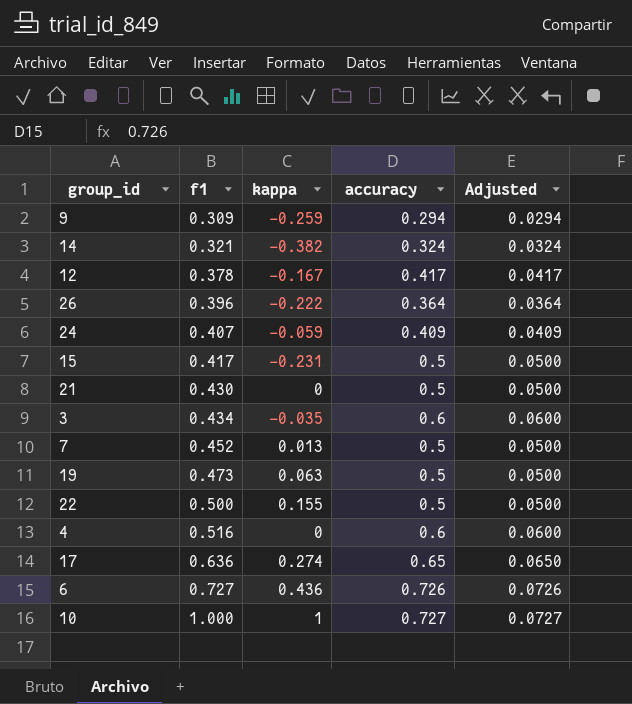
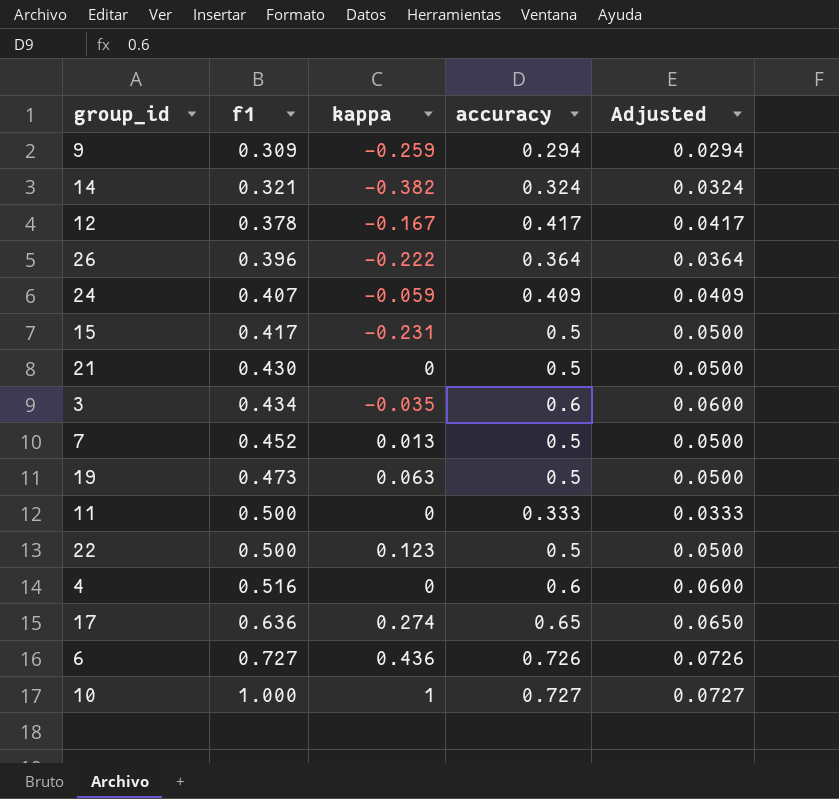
row 11: none -> 0.500 | 0 | 0.333 | 0.0333
22 | kappa: 0.155 -> 0.123

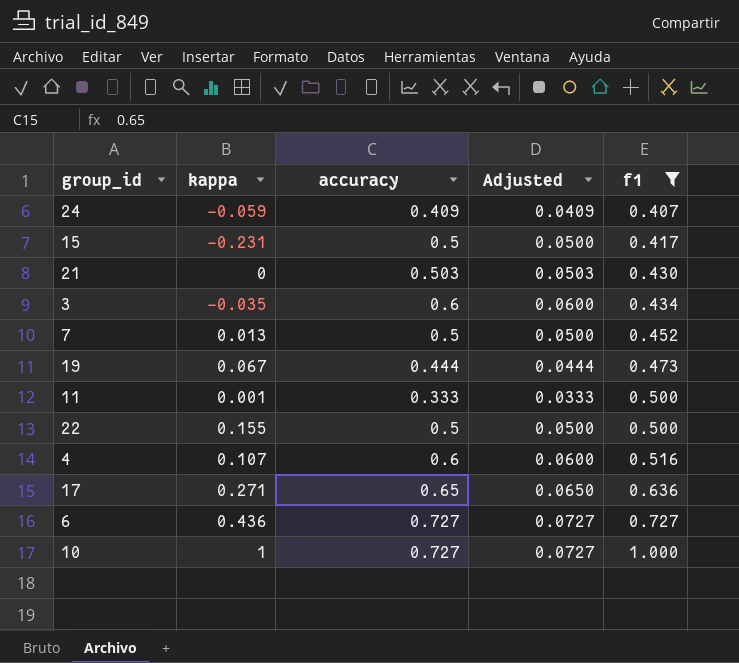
filter: none -> f1 >= 0.407
column f1 | position: 2 -> 5
21 | accuracy: 0.5 -> 0.503
21 | Adjusted: 0.0500 -> 0.0503
19 | kappa: 0.063 -> 0.067
19 | accuracy: 0.5 -> 0.444
19 | Adjusted: 0.0500 -> 0.0444
11 | kappa: 0 -> 0.001
22 | kappa: 0.123 -> 0.155
4 | kappa: 0 -> 0.107
17 | kappa: 0.274 -> 0.271
6 | accuracy: 0.726 -> 0.727
6 | Adjusted: 0.0726 -> 0.0727

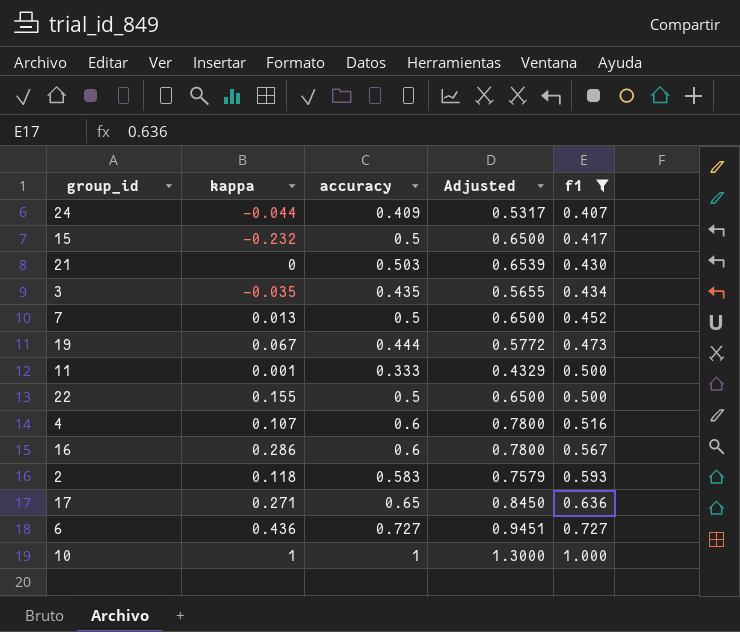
column Adjusted | formula: [accuracy] * 0.1 -> [accuracy] * 1.3
24 | kappa: -0.059 -> -0.044
15 | kappa: -0.231 -> -0.232
3 | accuracy: 0.6 -> 0.435
row 16: none -> 0.286 | 0.6 | 0.7800 | 0.567
row 2: none -> 0.118 | 0.583 | 0.7579 | 0.593
10 | accuracy: 0.727 -> 1

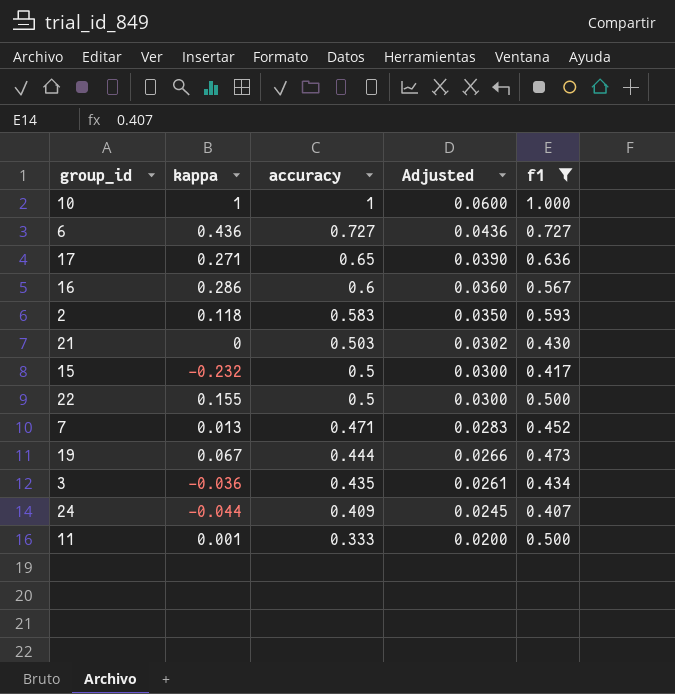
row order: f1 ascending -> accuracy descending
column Adjusted | formula: [accuracy] * 1.3 -> [accuracy] * 0.06
row 4: 0.107 | 0.6 | 0.7800 | 0.516 -> none
7 | accuracy: 0.5 -> 0.471
3 | kappa: -0.035 -> -0.036

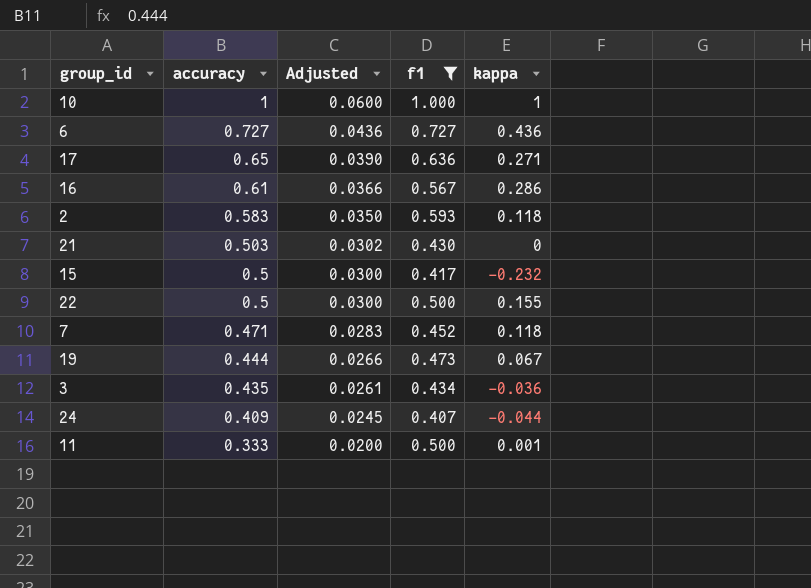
column kappa | position: 2 -> 5
16 | accuracy: 0.6 -> 0.61
16 | Adjusted: 0.0360 -> 0.0366
7 | kappa: 0.013 -> 0.118

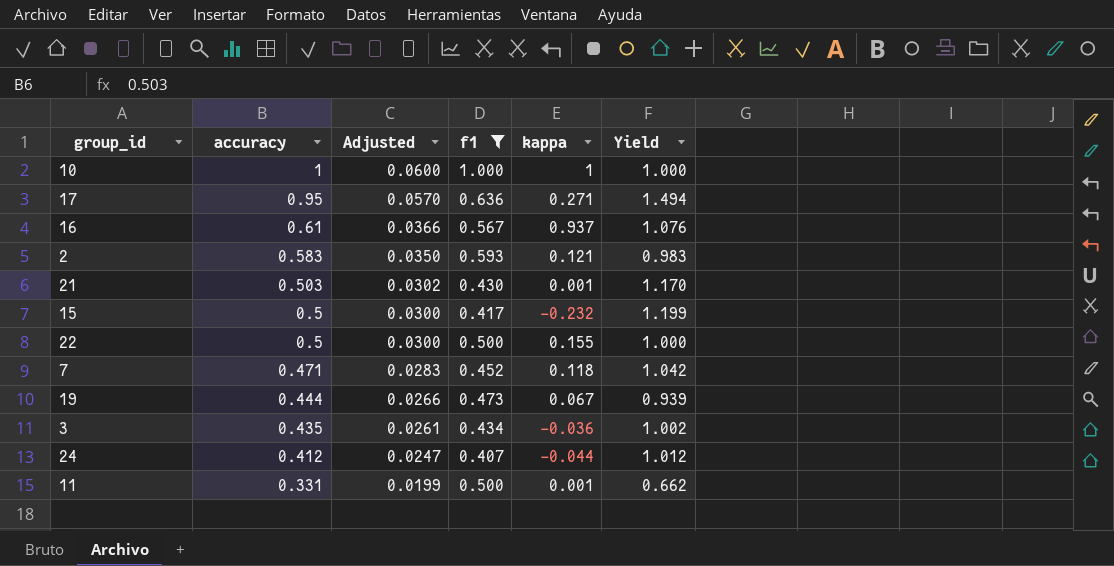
column Yield | formula: none -> [accuracy] / [f1]
row 6: 0.727 | 0.0436 | 0.727 | 0.436 -> none
17 | accuracy: 0.65 -> 0.95
17 | Adjusted: 0.0390 -> 0.0570
16 | kappa: 0.286 -> 0.937
2 | kappa: 0.118 -> 0.121
21 | kappa: 0 -> 0.001
24 | accuracy: 0.409 -> 0.412
24 | Adjusted: 0.0245 -> 0.0247
11 | accuracy: 0.333 -> 0.331
11 | Adjusted: 0.0200 -> 0.0199

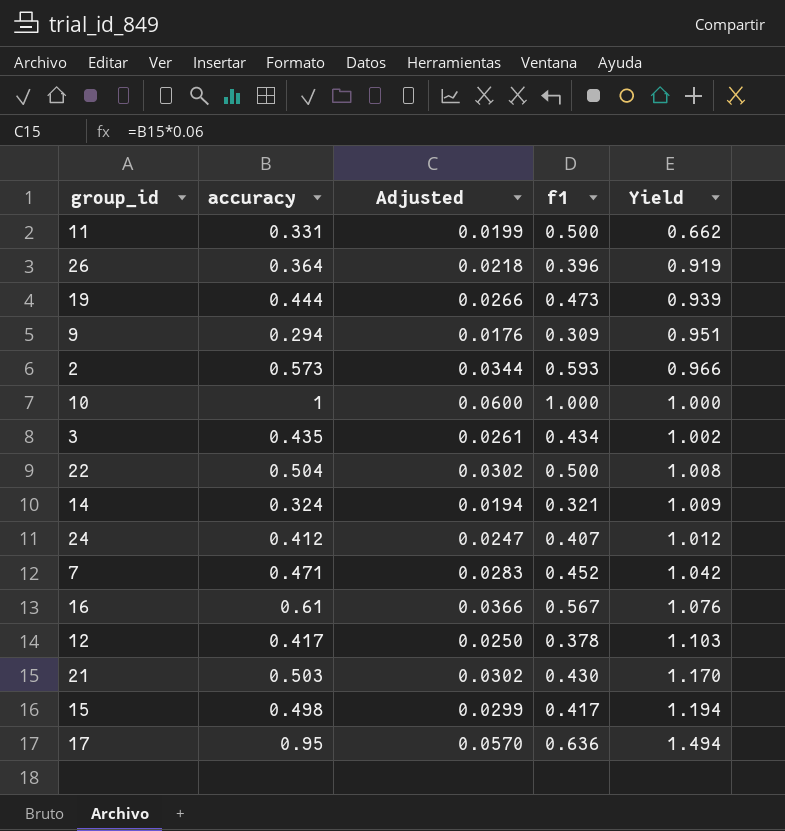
filter: f1 >= 0.407 -> none
row order: accuracy descending -> Yield ascending
column kappa | position: 5 -> none
2 | accuracy: 0.583 -> 0.573
2 | Adjusted: 0.0350 -> 0.0344
2 | Yield: 0.983 -> 0.966
22 | accuracy: 0.5 -> 0.504
22 | Adjusted: 0.0300 -> 0.0302
22 | Yield: 1.000 -> 1.008
15 | accuracy: 0.5 -> 0.498
15 | Adjusted: 0.0300 -> 0.0299
15 | Yield: 1.199 -> 1.194

